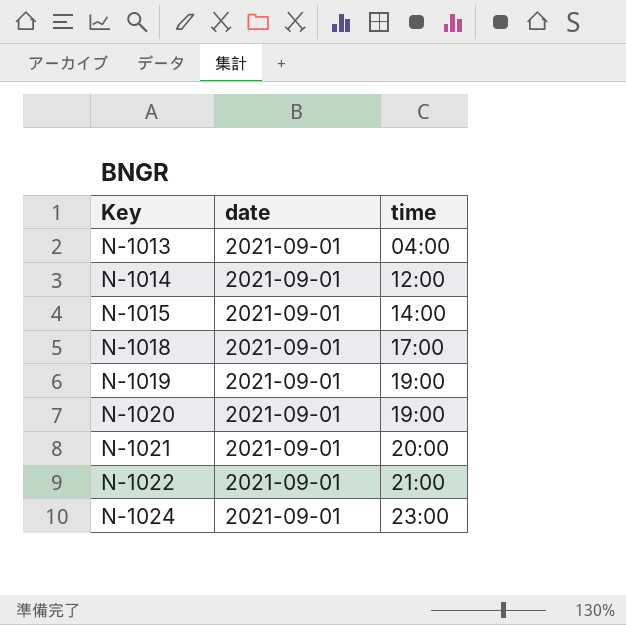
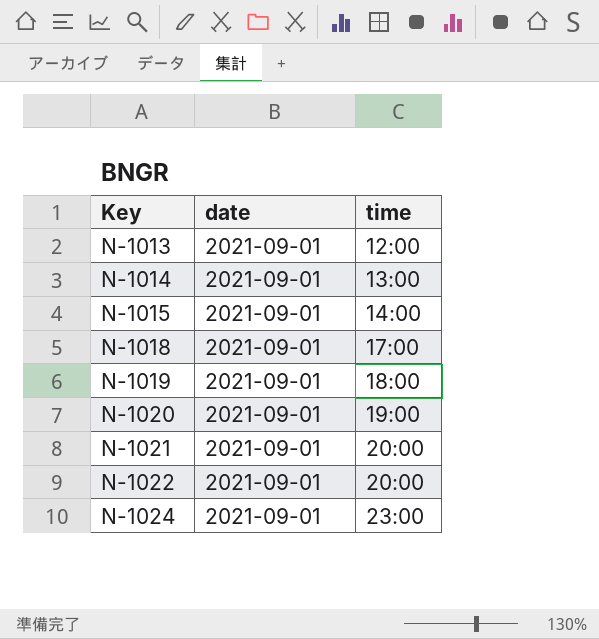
N-1013 | time: 04:00 -> 12:00
N-1014 | time: 12:00 -> 13:00
N-1019 | time: 19:00 -> 18:00
N-1022 | time: 21:00 -> 20:00

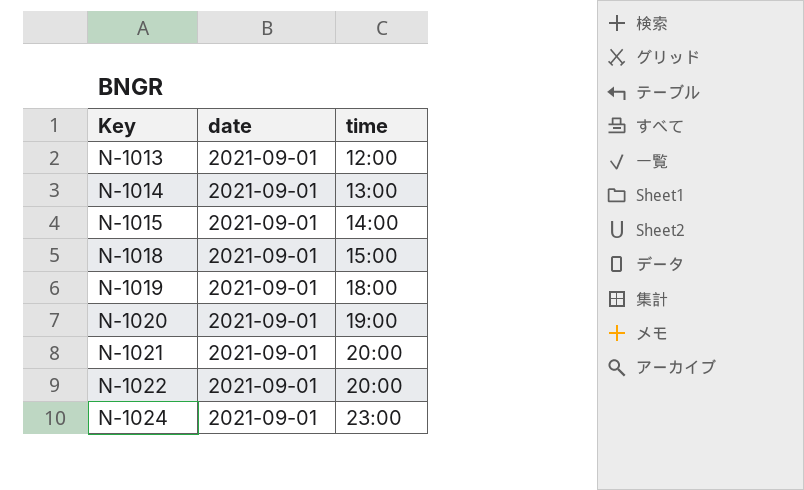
N-1018 | time: 17:00 -> 15:00

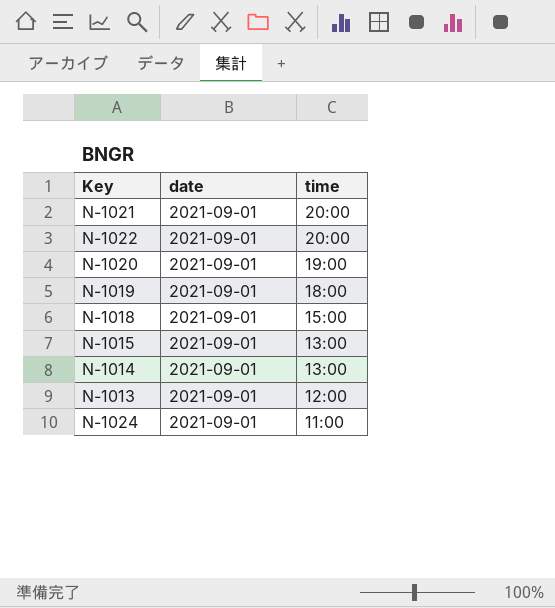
row order: Key ascending -> time descending
N-1015 | time: 14:00 -> 13:00
N-1024 | time: 23:00 -> 11:00

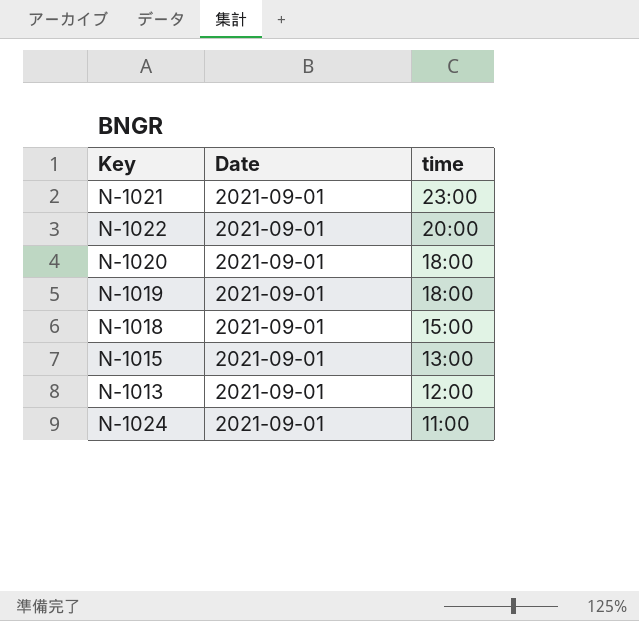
column name: date -> Date
row N-1014: 2021-09-01 | 13:00 -> none
N-1021 | time: 20:00 -> 23:00
N-1020 | time: 19:00 -> 18:00

